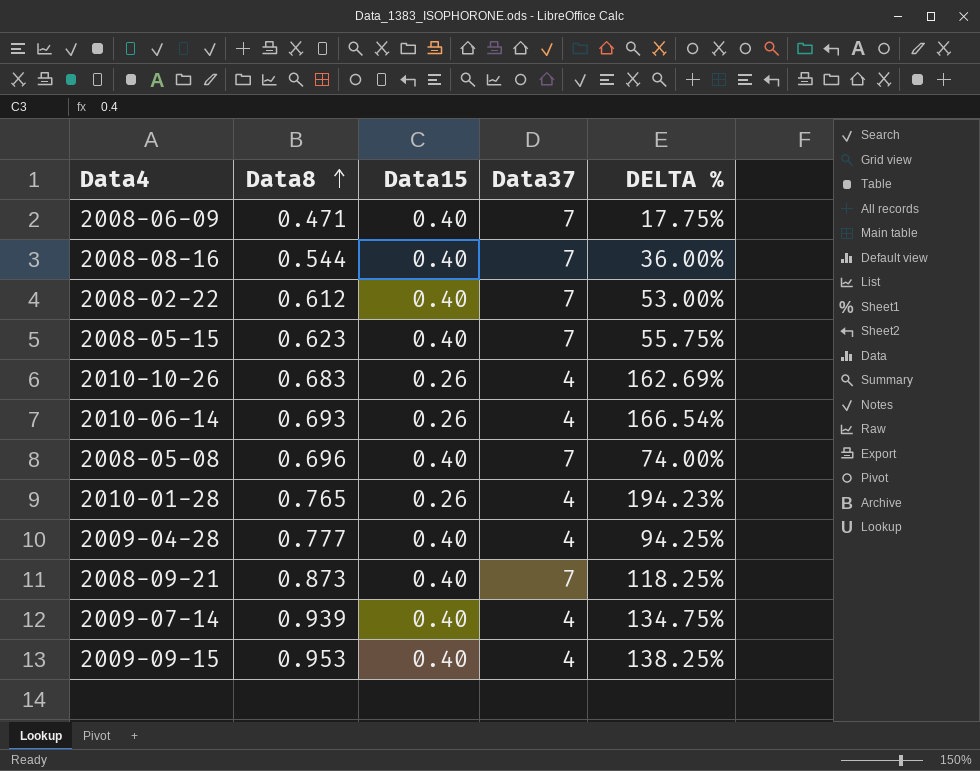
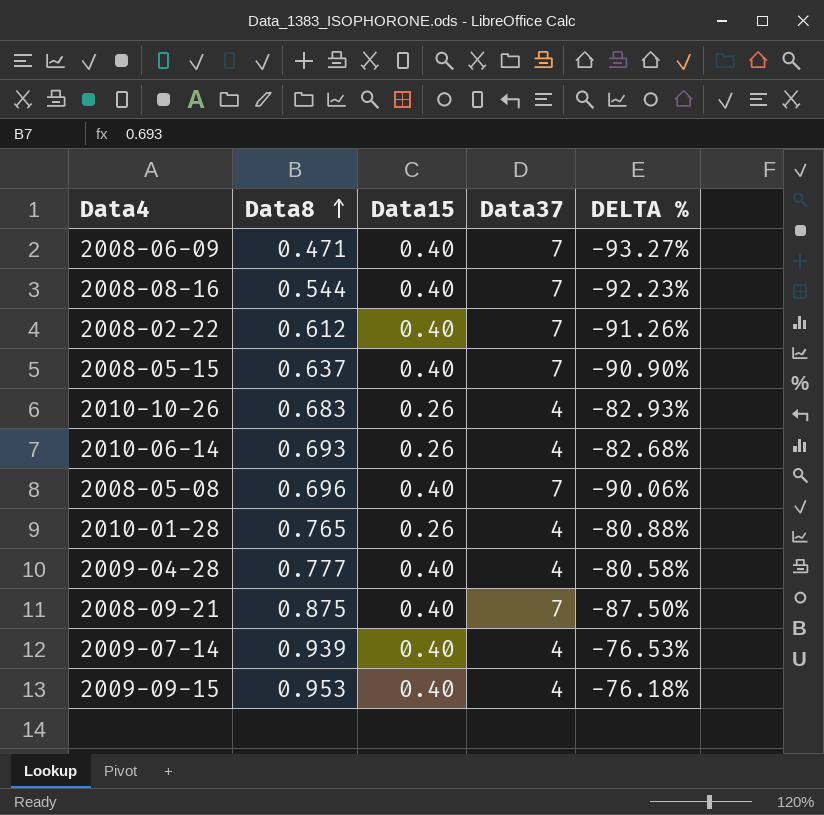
column DELTA % | formula: ([Data8] - [Data15]) / [Data15] -> ([Data8] - [Data37]) / [Data37]
2008-05-15 | Data8: 0.623 -> 0.637
2008-09-21 | Data8: 0.873 -> 0.875

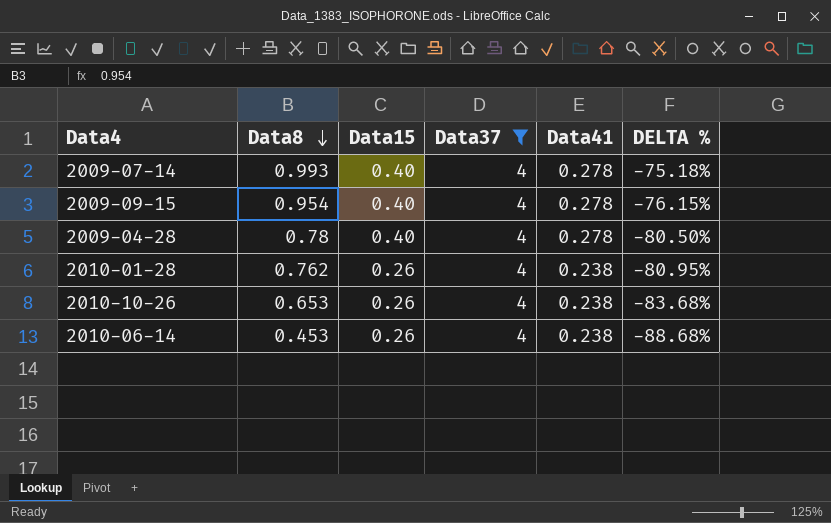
filter: none -> Data37 = 4
row order: Data8 ascending -> Data8 descending
column Data41 | position: none -> 5
2009-07-14 | Data8: 0.939 -> 0.993
2009-07-14 | DELTA %: -76.53% -> -75.18%
2009-09-15 | Data8: 0.953 -> 0.954
2009-09-15 | DELTA %: -76.18% -> -76.15%
2009-04-28 | Data8: 0.777 -> 0.78
2009-04-28 | DELTA %: -80.58% -> -80.50%
2010-01-28 | Data8: 0.765 -> 0.762
2010-01-28 | DELTA %: -80.88% -> -80.95%
2010-10-26 | Data8: 0.683 -> 0.653
2010-10-26 | DELTA %: -82.93% -> -83.68%
2010-06-14 | Data8: 0.693 -> 0.453
2010-06-14 | DELTA %: -82.68% -> -88.68%

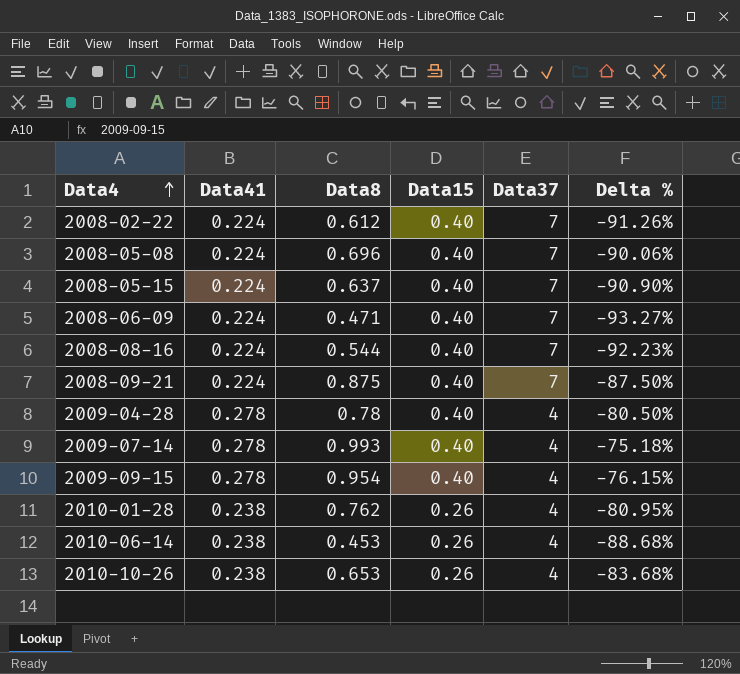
filter: Data37 = 4 -> none
row order: Data8 descending -> Data4 ascending
column Data41 | position: 5 -> 2
column name: DELTA % -> Delta %

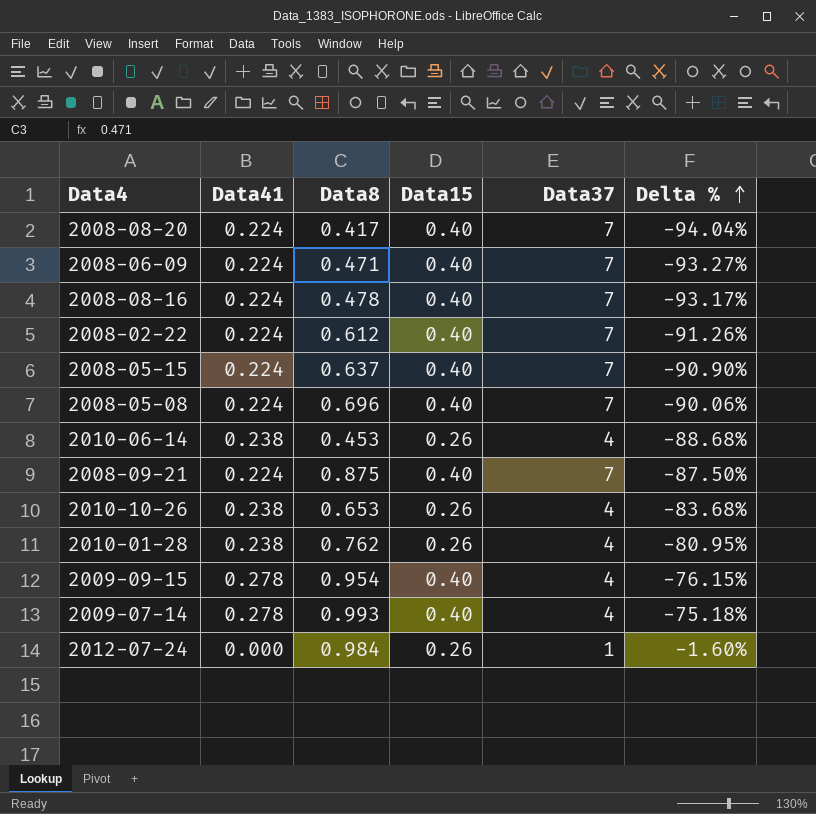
row order: Data4 ascending -> Delta % ascending
row 2009-04-28: 0.278 | 0.78 | 0.40 | 4 | -80.50% -> none
row 2008-08-20: none -> 0.224 | 0.417 | 0.40 | 7 | -94.04%
2008-08-16 | Data8: 0.544 -> 0.478
2008-08-16 | Delta %: -92.23% -> -93.17%
row 2012-07-24: none -> 0.000 | 0.984 | 0.26 | 1 | -1.60%

